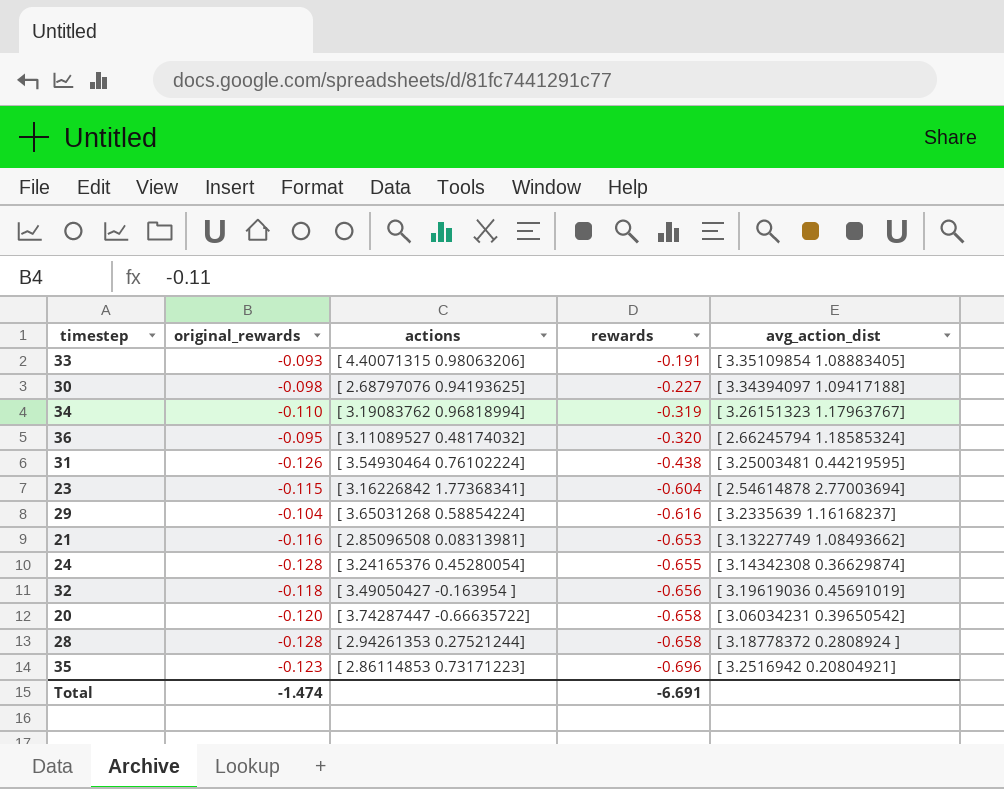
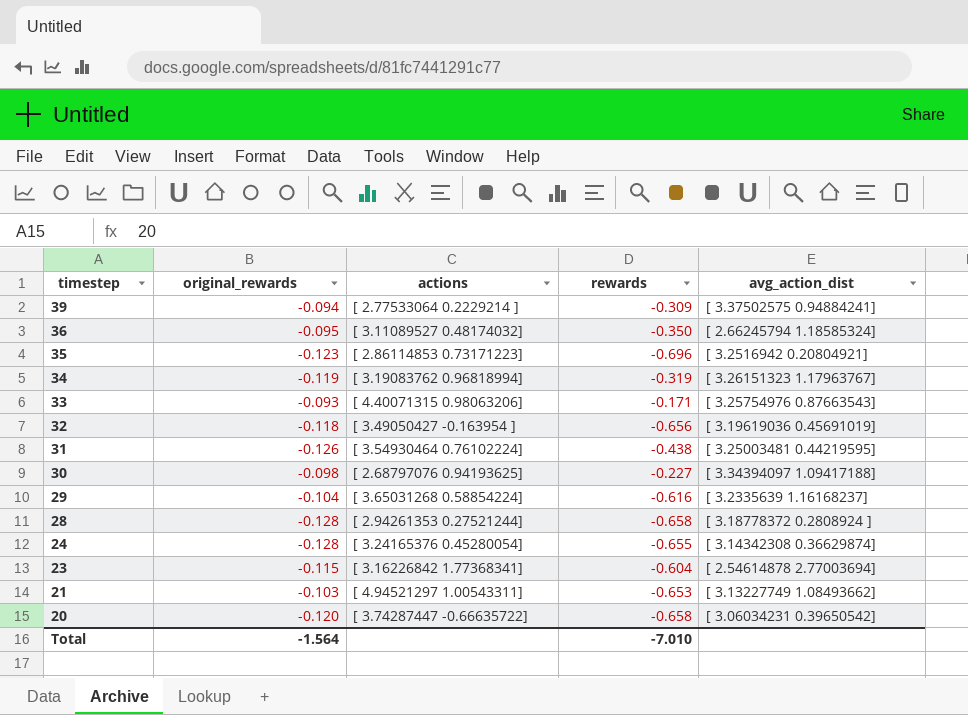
row order: rewards descending -> timestep descending
row 39: none -> -0.094 | [ 2.77533064 0.2229214 ] | -0.309 | [ 3.37502575 0.94884241]
36 | rewards: -0.320 -> -0.350
34 | original_rewards: -0.110 -> -0.119
33 | rewards: -0.191 -> -0.171
33 | avg_action_dist: [ 3.35109854 1.08883405] -> [ 3.25754976 0.87663543]
21 | original_rewards: -0.116 -> -0.103
21 | actions: [ 2.85096508 0.08313981] -> [ 4.94521297 1.00543311]
Total | original_rewards: -1.474 -> -1.564
Total | rewards: -6.691 -> -7.010

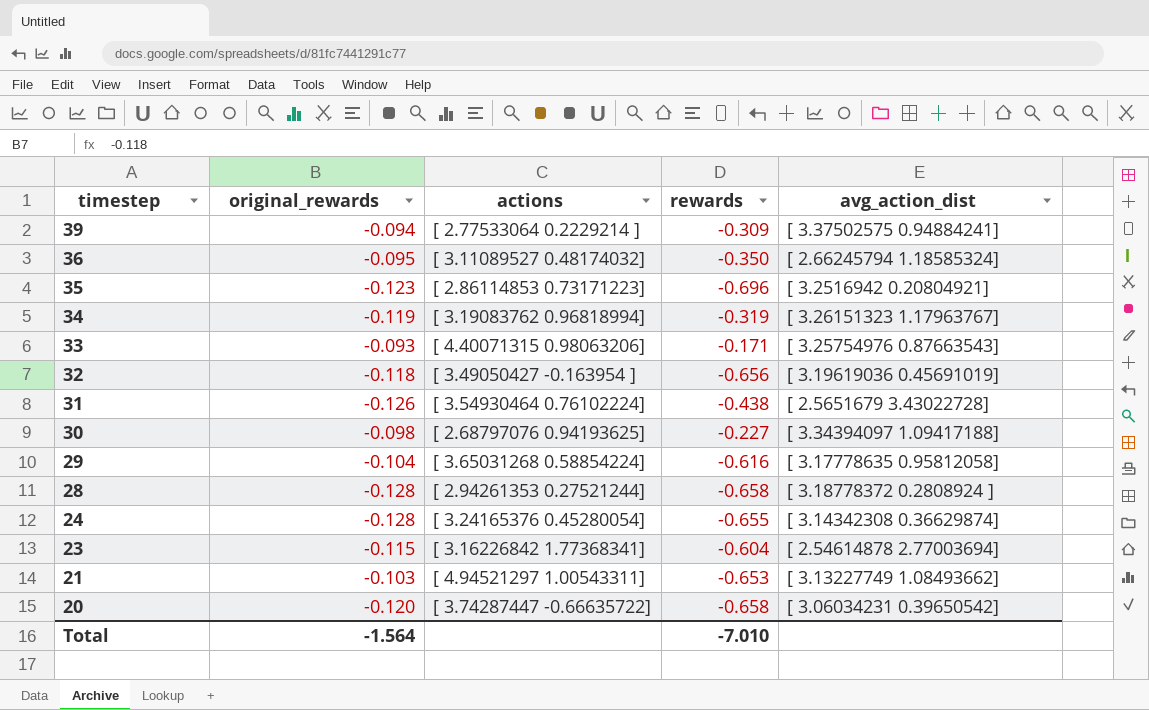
31 | avg_action_dist: [ 3.25003481 0.44219595] -> [ 2.5651679 3.43022728]
29 | avg_action_dist: [ 3.2335639 1.16168237] -> [ 3.17778635 0.95812058]

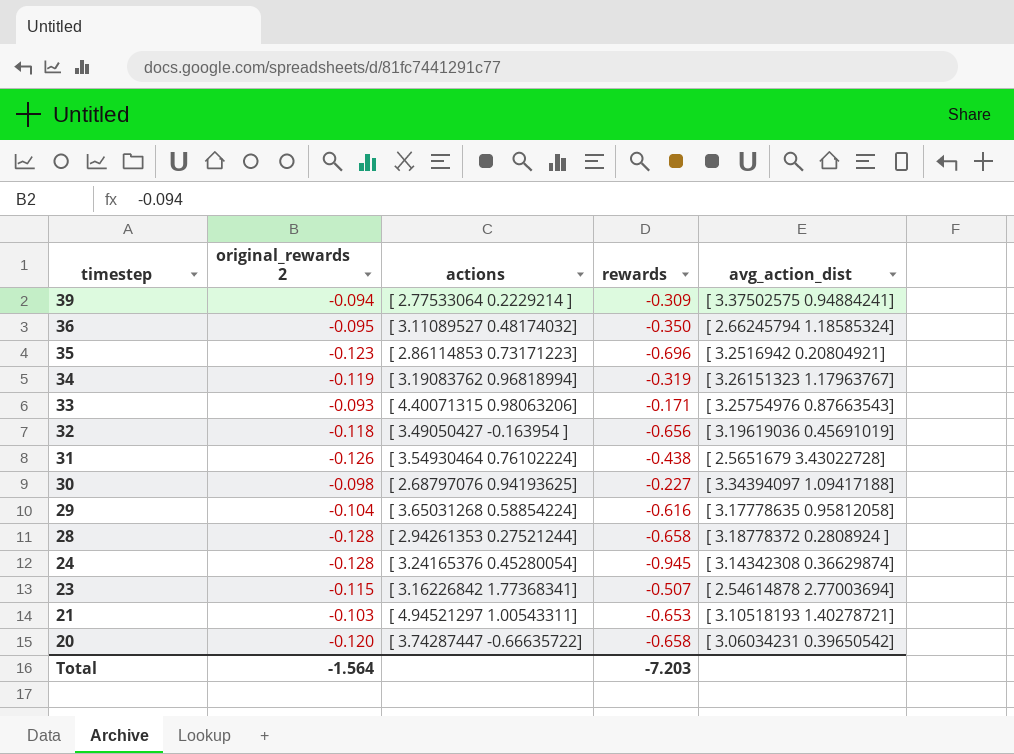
column name: original_rewards -> original_rewards 2
24 | rewards: -0.655 -> -0.945
23 | rewards: -0.604 -> -0.507
21 | avg_action_dist: [ 3.13227749 1.08493662] -> [ 3.10518193 1.40278721]
Total | rewards: -7.010 -> -7.203

